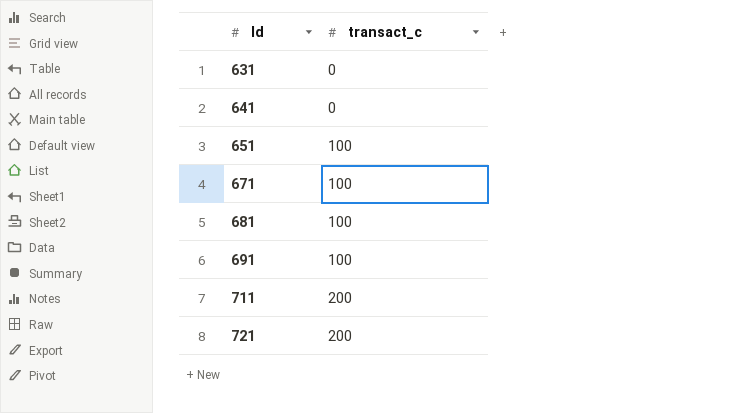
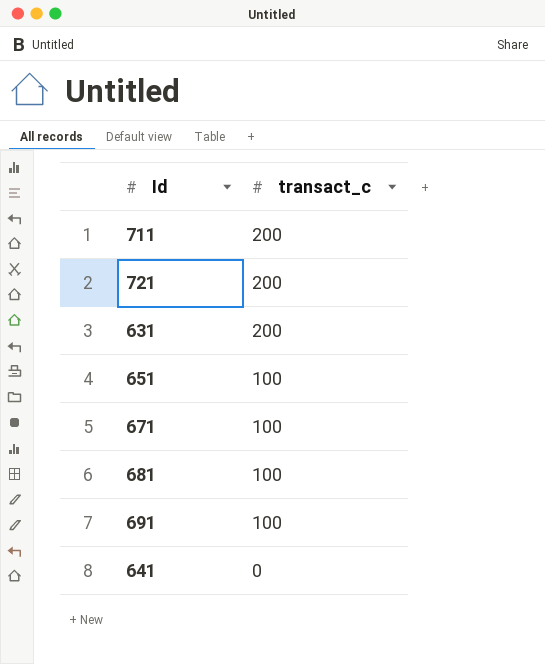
row order: Id ascending -> transact_c descending
631 | transact_c: 0 -> 200

